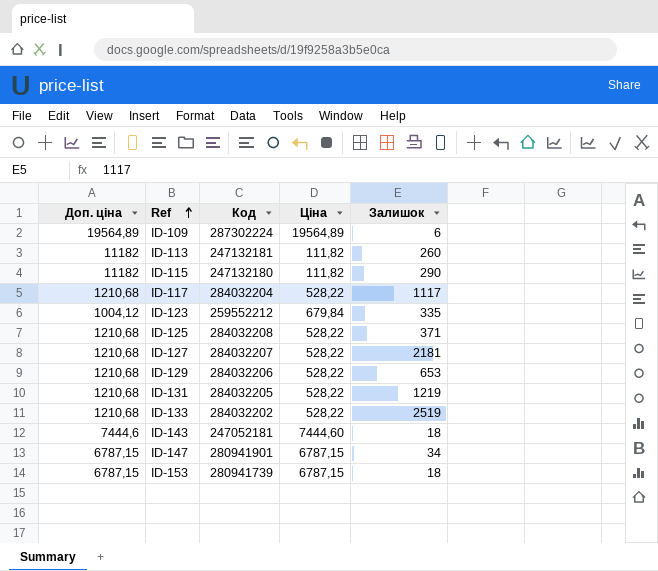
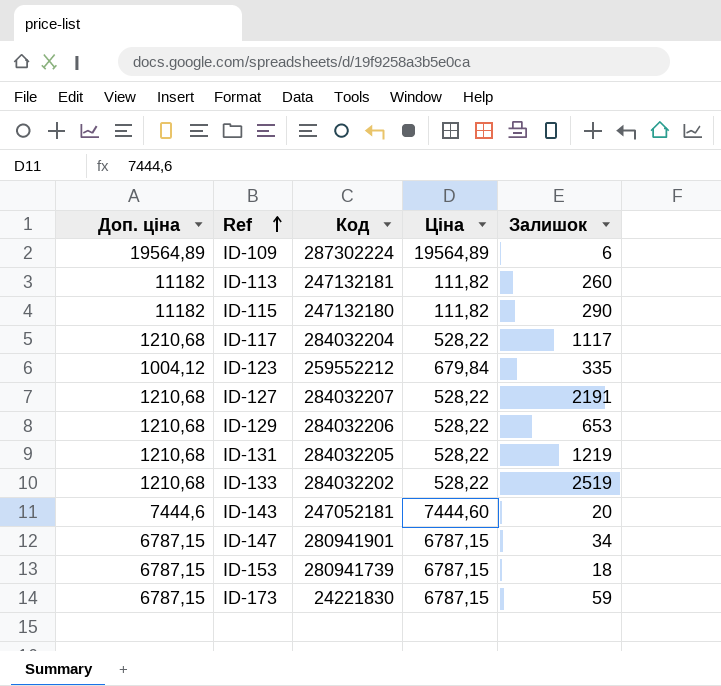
row ID-125: 1210,68 | 284032208 | 528,22 | 371 -> none
ID-127 | Залишок: 2181 -> 2191
ID-143 | Залишок: 18 -> 20
row ID-173: none -> 6787,15 | 24221830 | 6787,15 | 59

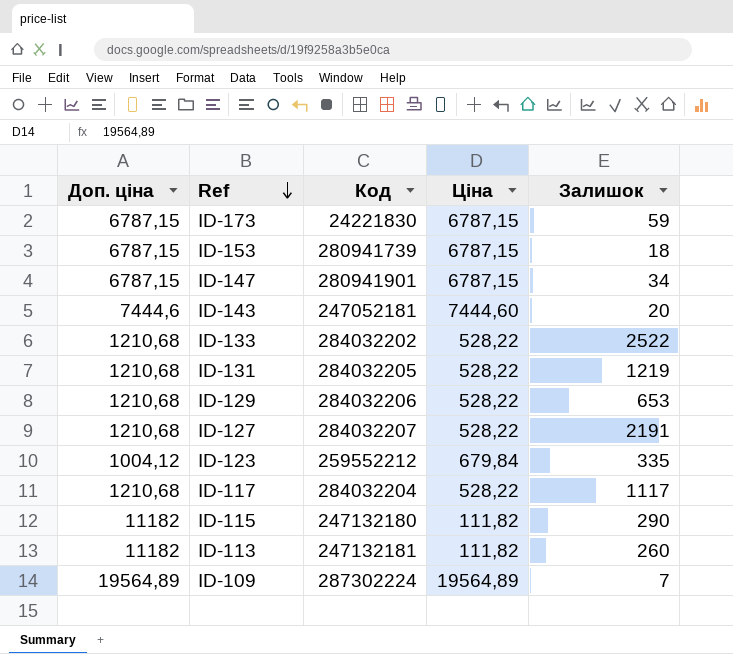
row order: Ref ascending -> Ref descending
ID-133 | Залишок: 2519 -> 2522
ID-109 | Залишок: 6 -> 7

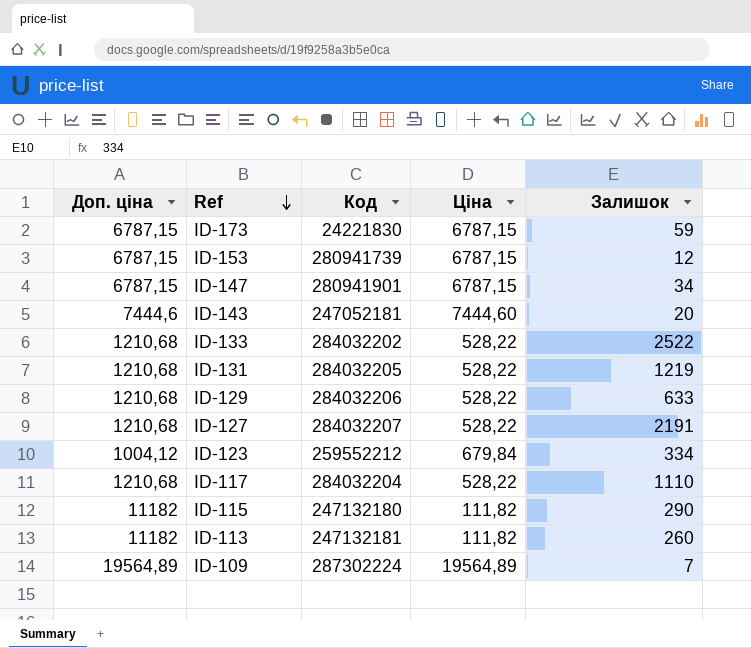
ID-153 | Залишок: 18 -> 12
ID-129 | Залишок: 653 -> 633
ID-123 | Залишок: 335 -> 334
ID-117 | Залишок: 1117 -> 1110

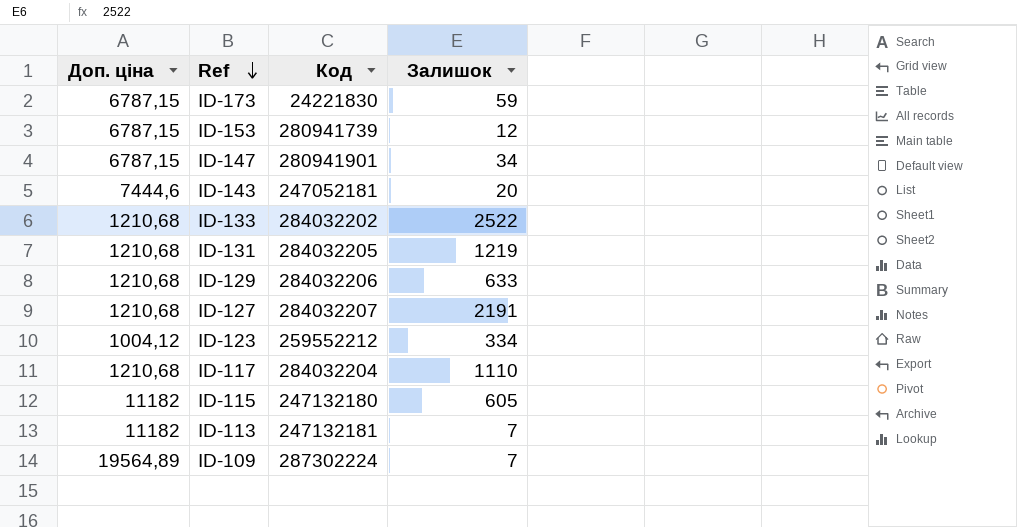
column Ціна | position: 4 -> none
ID-115 | Залишок: 290 -> 605
ID-113 | Залишок: 260 -> 7

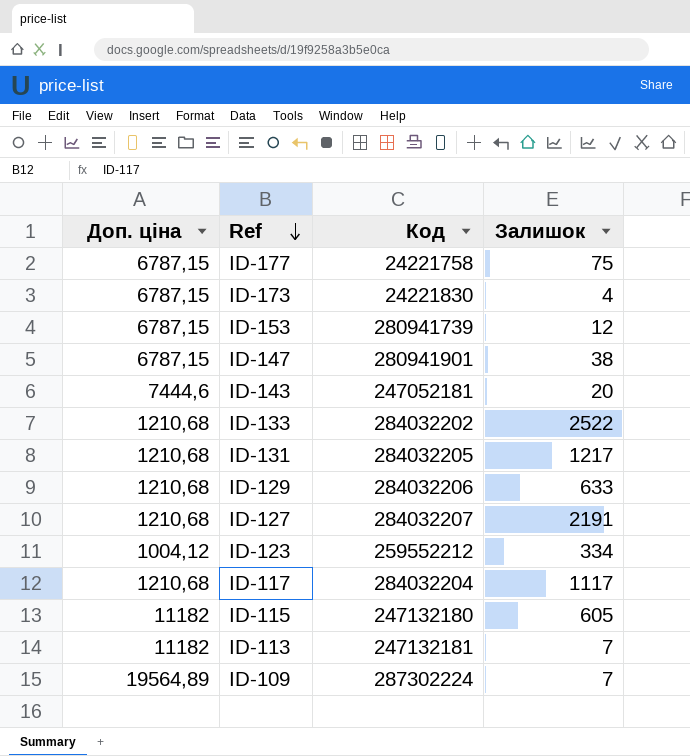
row ID-177: none -> 6787,15 | 24221758 | 75
ID-173 | Залишок: 59 -> 4
ID-147 | Залишок: 34 -> 38
ID-131 | Залишок: 1219 -> 1217
ID-117 | Залишок: 1110 -> 1117

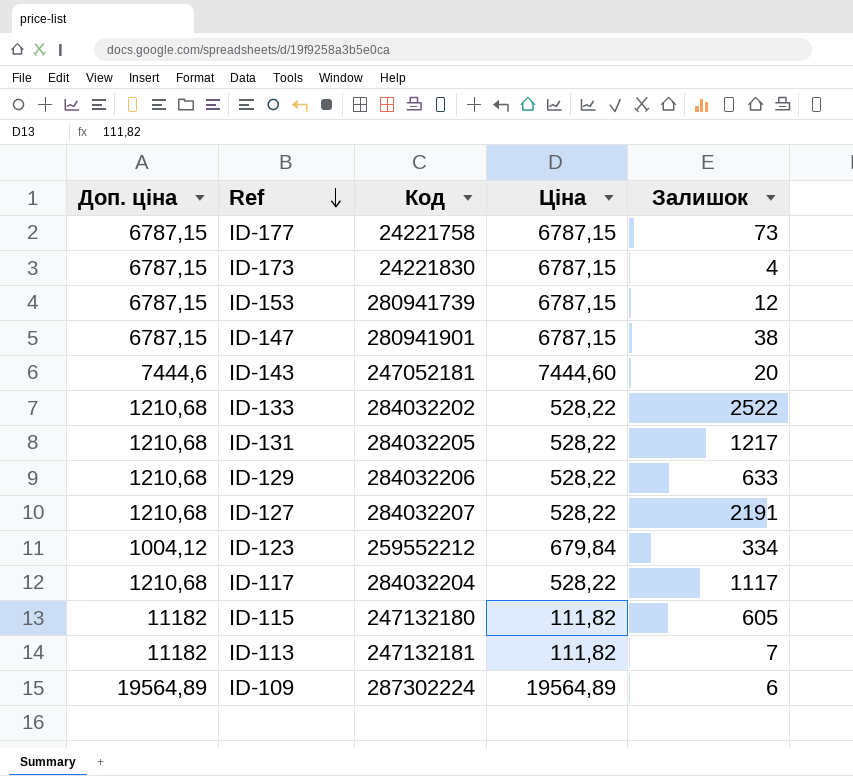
column Ціна | position: none -> 4
ID-177 | Залишок: 75 -> 73
ID-109 | Залишок: 7 -> 6

